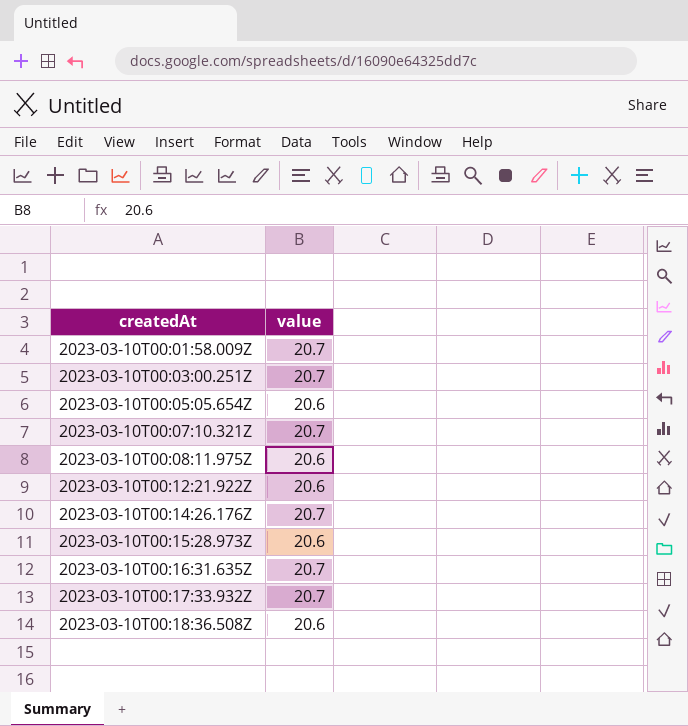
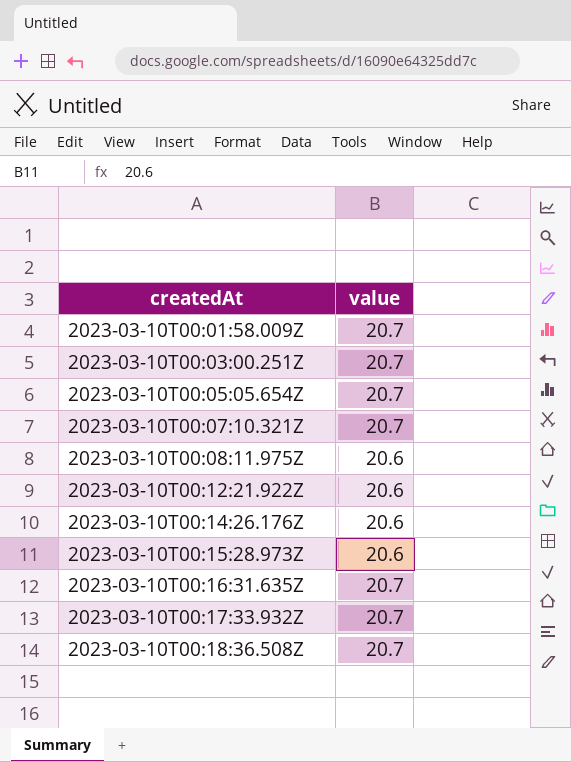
2023-03-10T00:05:05.654Z | value: 20.6 -> 20.7
2023-03-10T00:14:26.176Z | value: 20.7 -> 20.6
2023-03-10T00:18:36.508Z | value: 20.6 -> 20.7

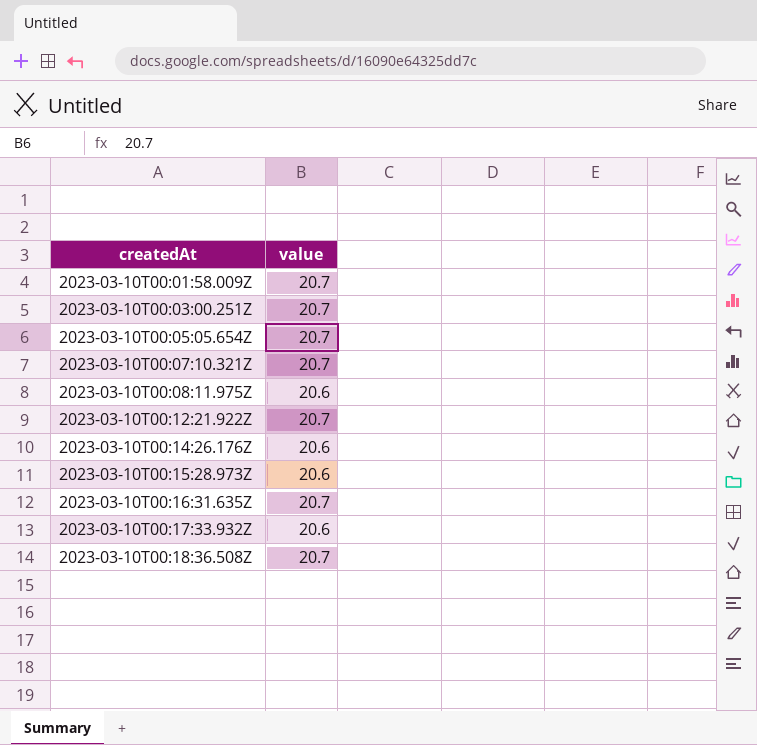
2023-03-10T00:12:21.922Z | value: 20.6 -> 20.7
2023-03-10T00:17:33.932Z | value: 20.7 -> 20.6

